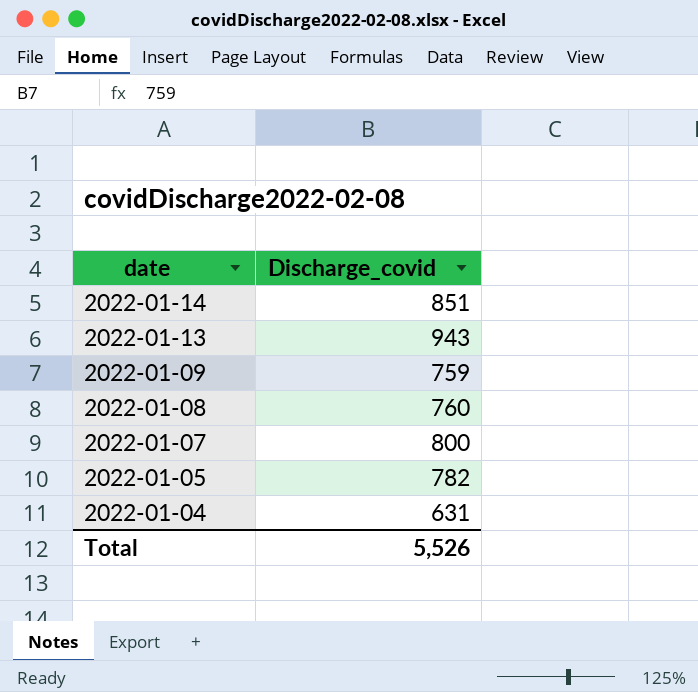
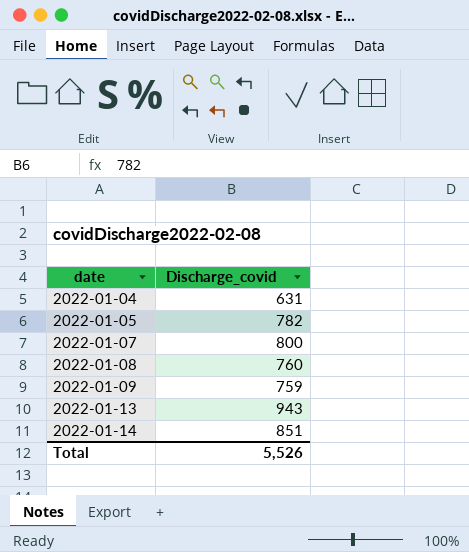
row order: date descending -> date ascending

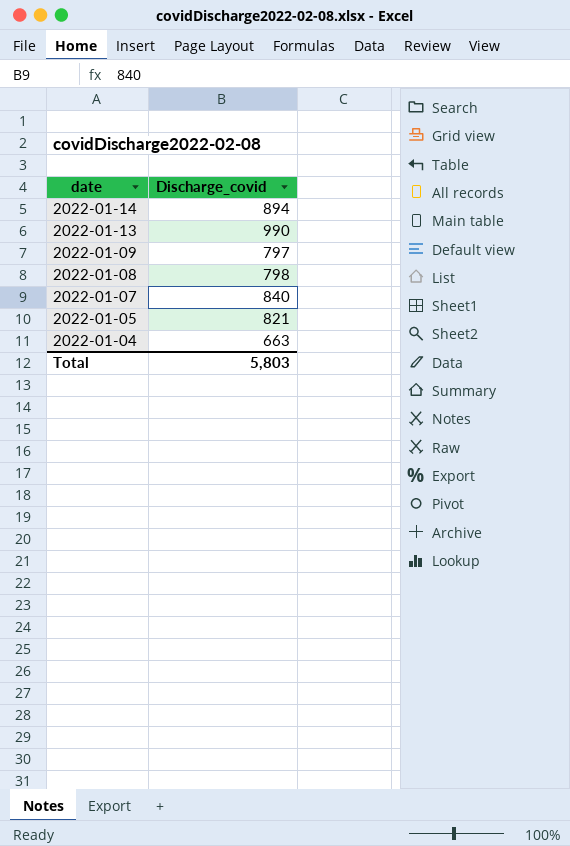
row order: date ascending -> date descending
2022-01-14 | Discharge_covid: 851 -> 894
2022-01-13 | Discharge_covid: 943 -> 990
2022-01-09 | Discharge_covid: 759 -> 797
2022-01-08 | Discharge_covid: 760 -> 798
2022-01-07 | Discharge_covid: 800 -> 840
2022-01-05 | Discharge_covid: 782 -> 821
2022-01-04 | Discharge_covid: 631 -> 663
Total | Discharge_covid: 5,526 -> 5,803

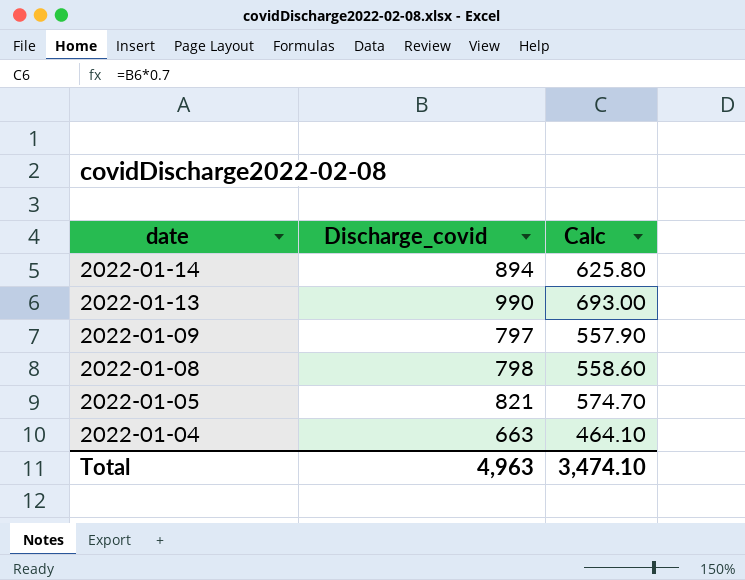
column Calc | formula: none -> [Discharge_covid] * 0.7
row 2022-01-07: 840 -> none
Total | Discharge_covid: 5,803 -> 4,963

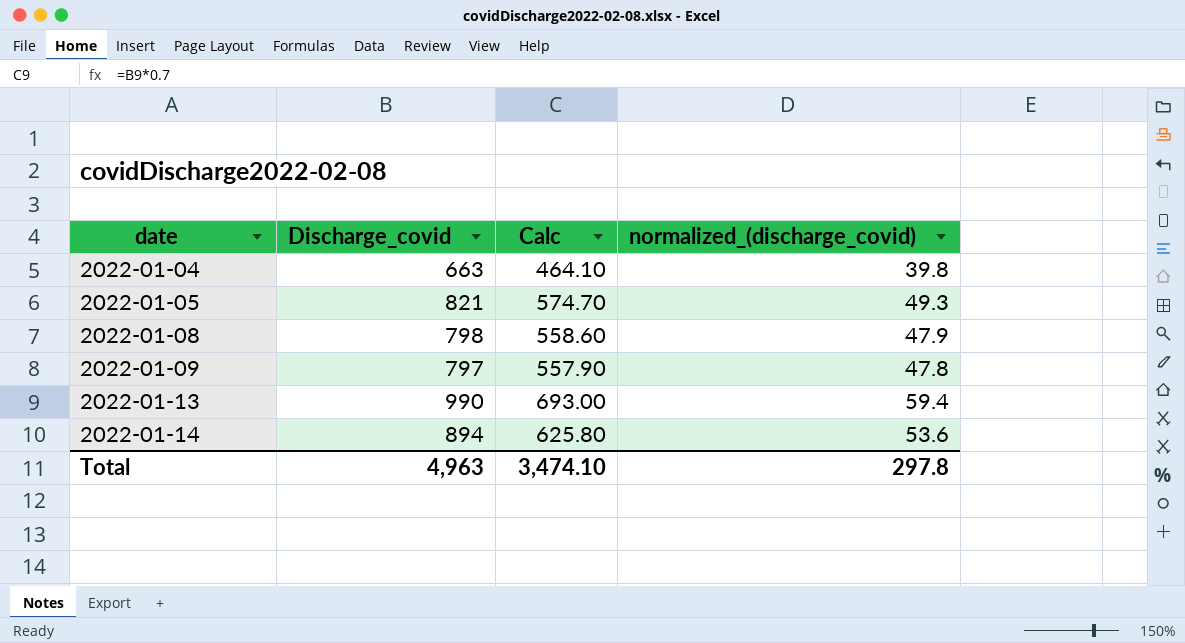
row order: date descending -> date ascending
column normalized_(discharge_covid) | formula: none -> [Discharge_covid] * 0.06

